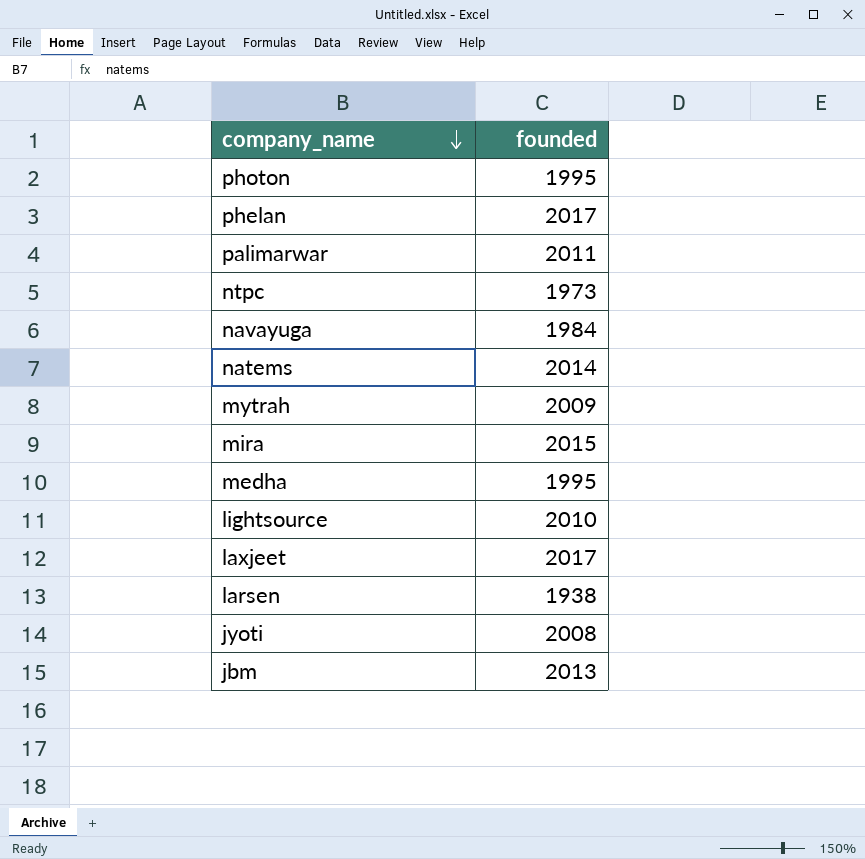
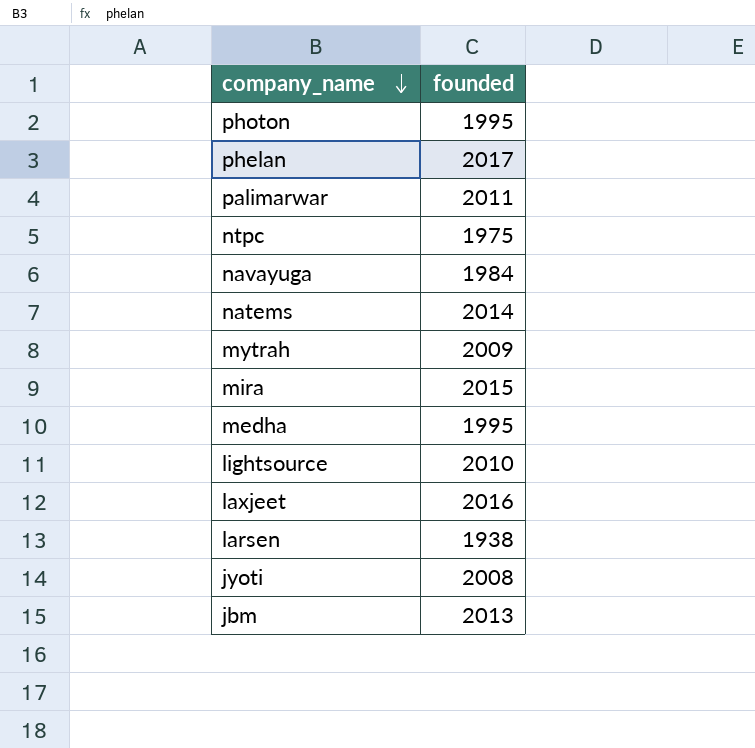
ntpc | founded: 1973 -> 1975
laxjeet | founded: 2017 -> 2016

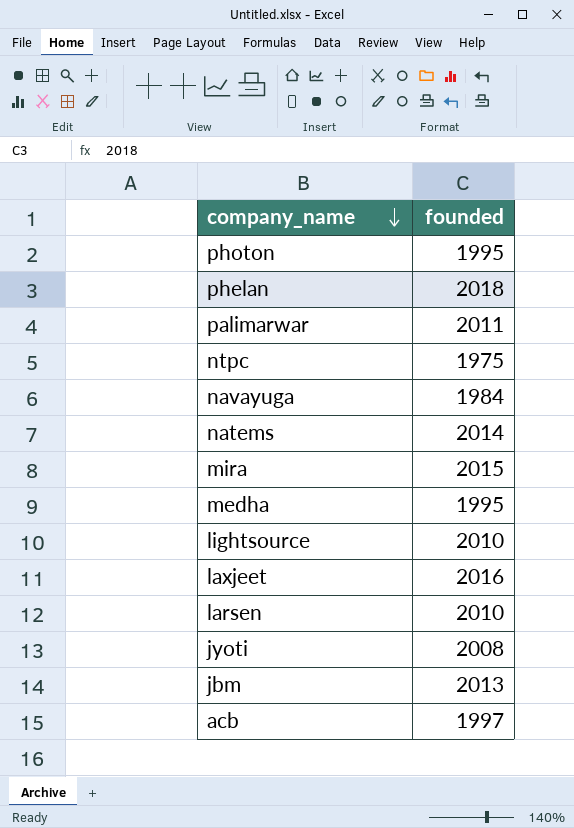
row mytrah: 2009 -> none
phelan | founded: 2017 -> 2018
larsen | founded: 1938 -> 2010
row acb: none -> 1997

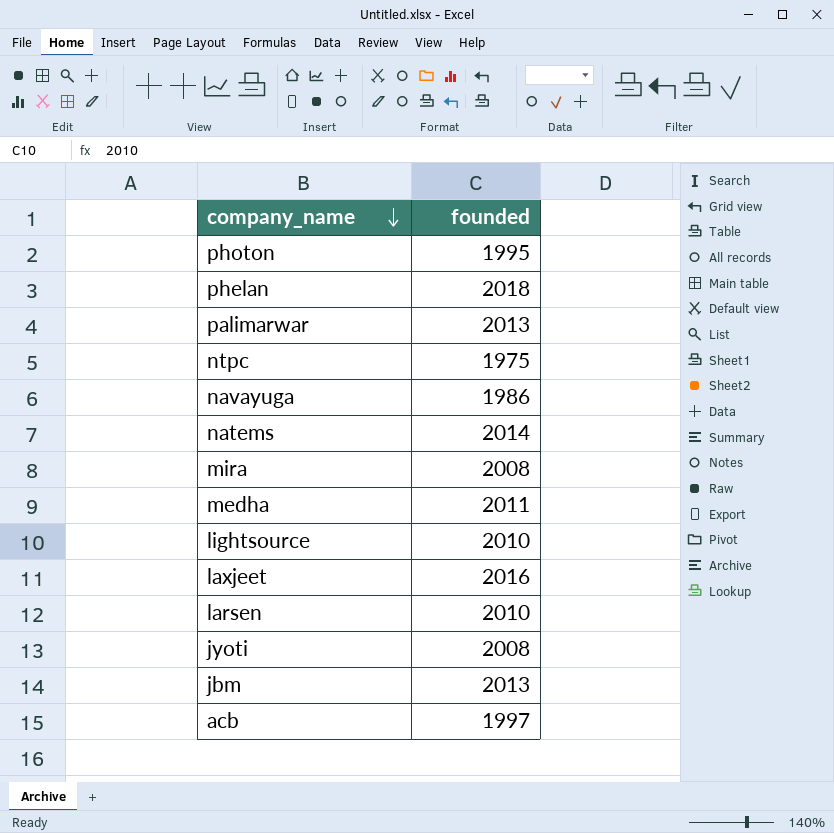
palimarwar | founded: 2011 -> 2013
navayuga | founded: 1984 -> 1986
mira | founded: 2015 -> 2008
medha | founded: 1995 -> 2011

